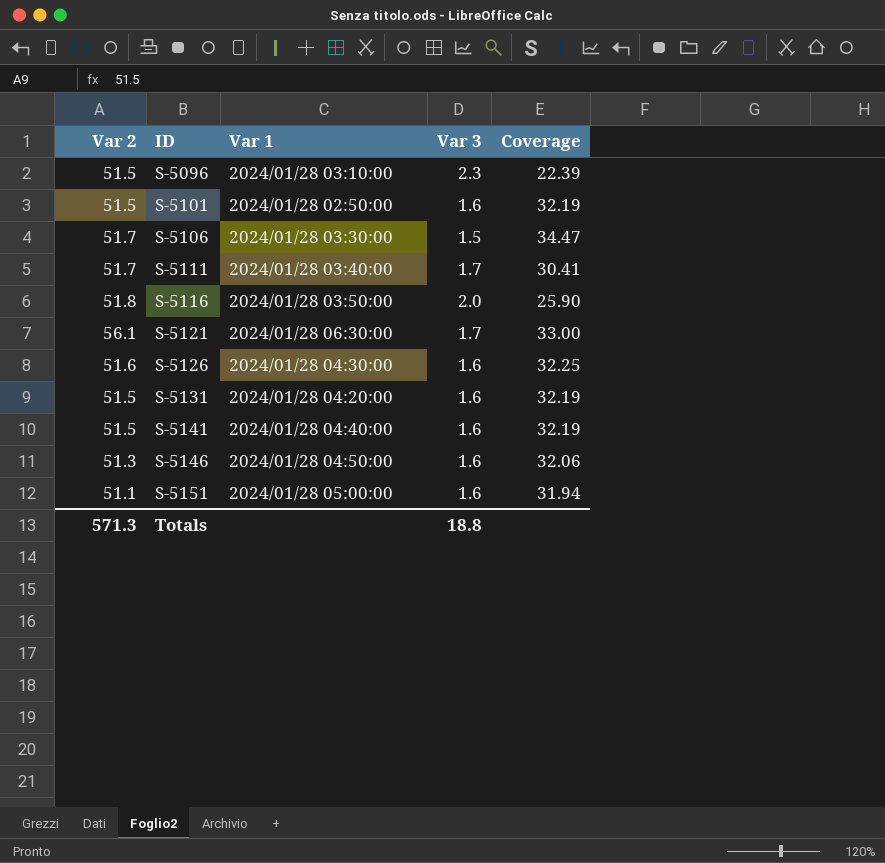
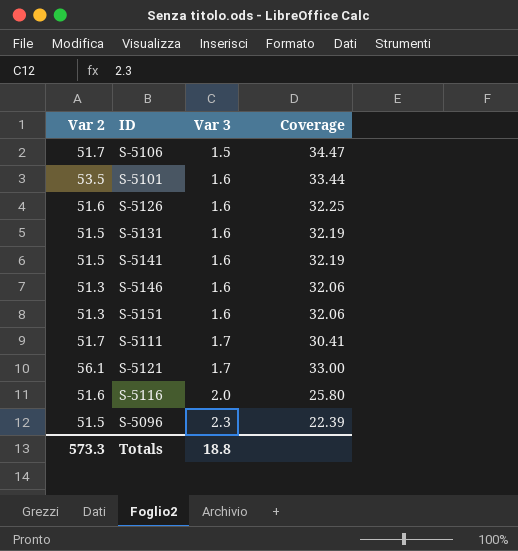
row order: ID ascending -> Var 3 ascending
column Var 1 | position: 3 -> none
S-5101 | Var 2: 51.5 -> 53.5
S-5101 | Coverage: 32.19 -> 33.44
S-5151 | Var 2: 51.1 -> 51.3
S-5151 | Coverage: 31.94 -> 32.06
S-5116 | Var 2: 51.8 -> 51.6
S-5116 | Coverage: 25.90 -> 25.80
Totals | Var 2: 571.3 -> 573.3

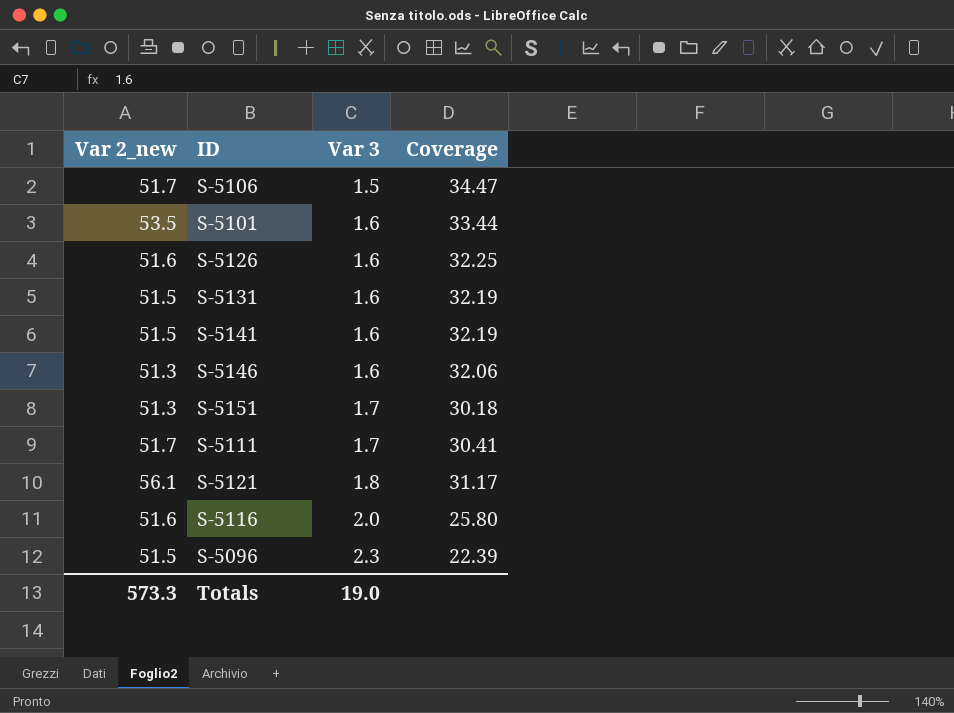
column name: Var 2 -> Var 2_new
S-5151 | Var 3: 1.6 -> 1.7
S-5151 | Coverage: 32.06 -> 30.18
S-5121 | Var 3: 1.7 -> 1.8
S-5121 | Coverage: 33.00 -> 31.17
Totals | Var 3: 18.8 -> 19.0

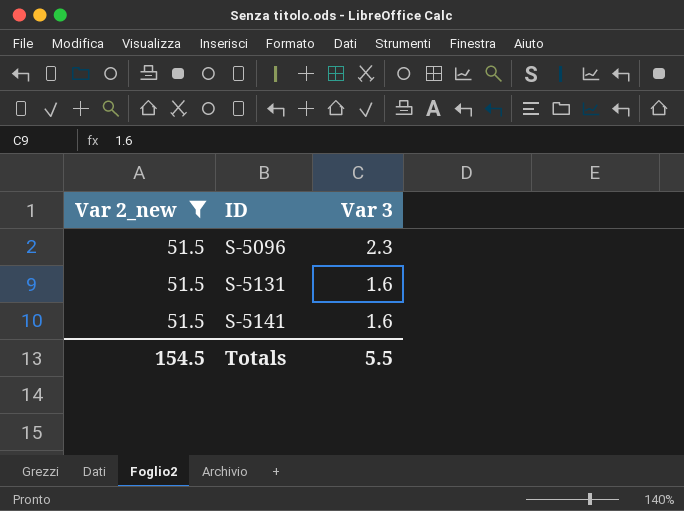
filter: none -> Var 2_new = 51.5
row order: Var 3 ascending -> ID ascending
column Coverage | formula: [Var 2_new] / [Var 3] -> none
Totals | Var 2_new: 573.3 -> 154.5
Totals | Var 3: 19.0 -> 5.5

